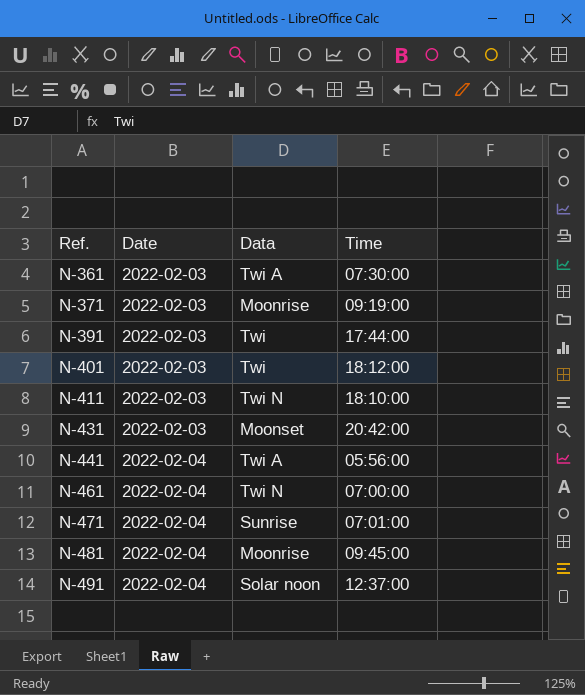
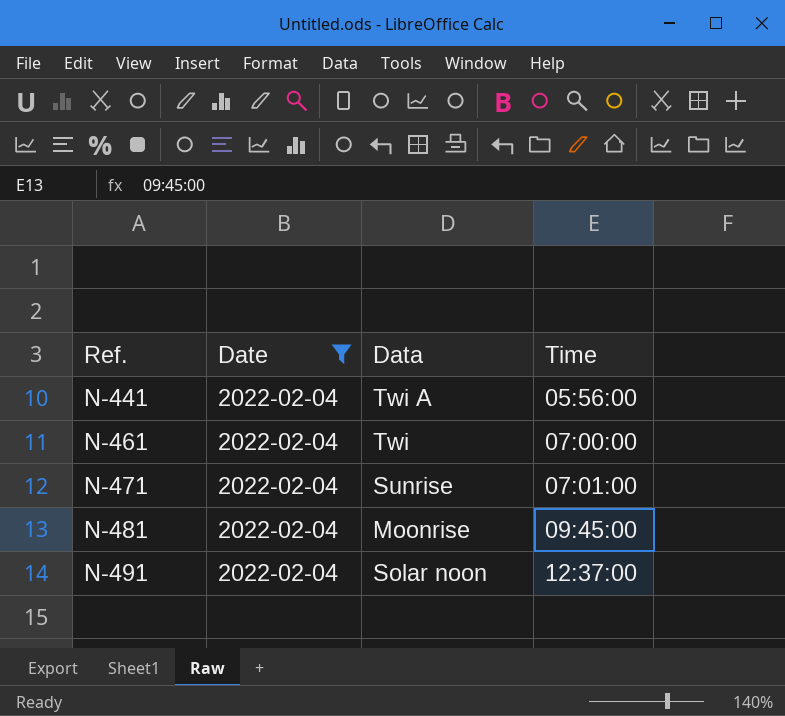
filter: none -> Date = 2022-02-04
N-461 | Data: Twi N -> Twi

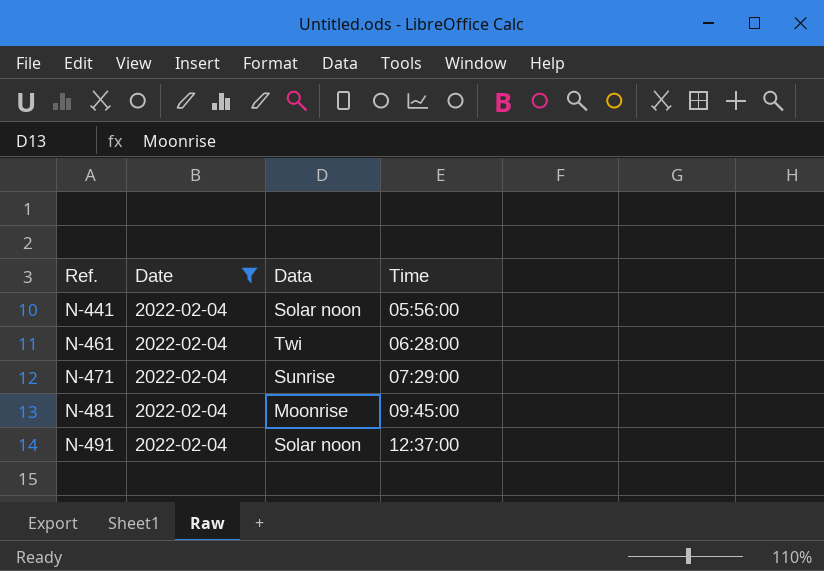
N-441 | Data: Twi A -> Solar noon
N-461 | Time: 07:00:00 -> 06:28:00
N-471 | Time: 07:01:00 -> 07:29:00

